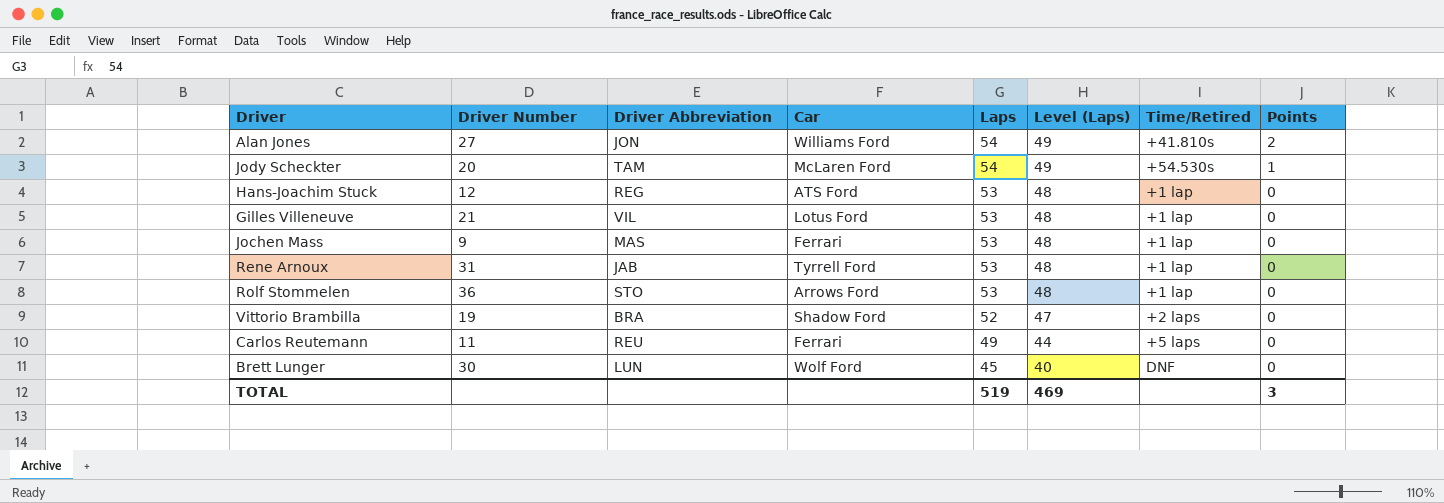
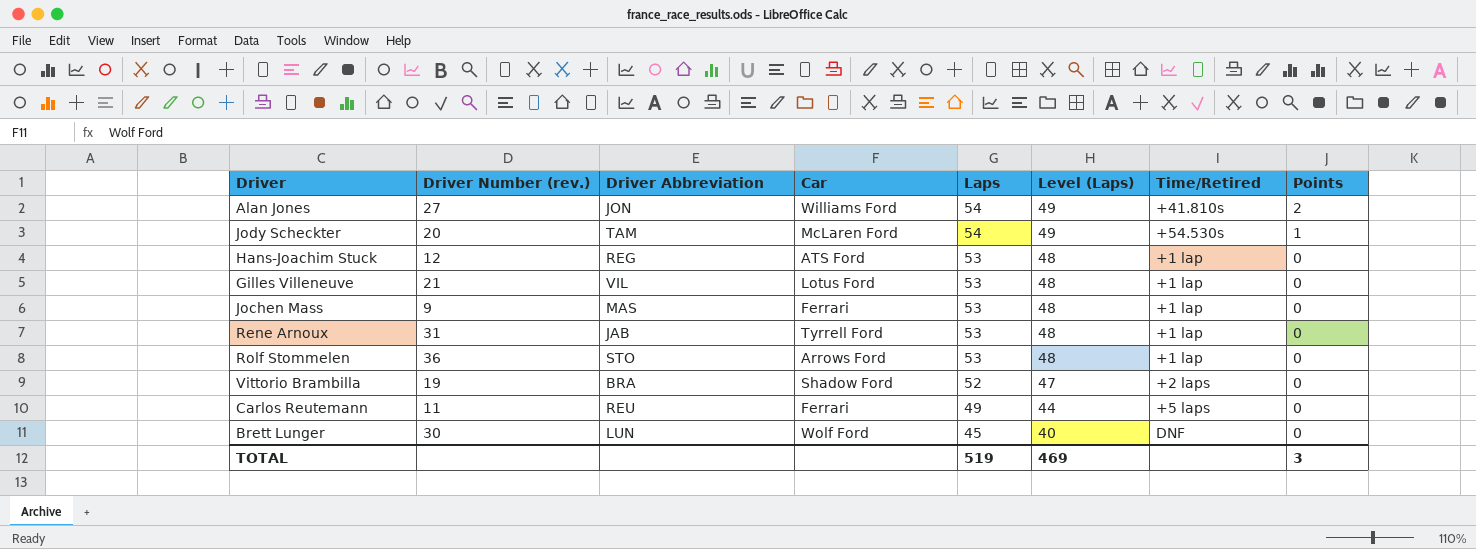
column name: Driver Number -> Driver Number (rev.)

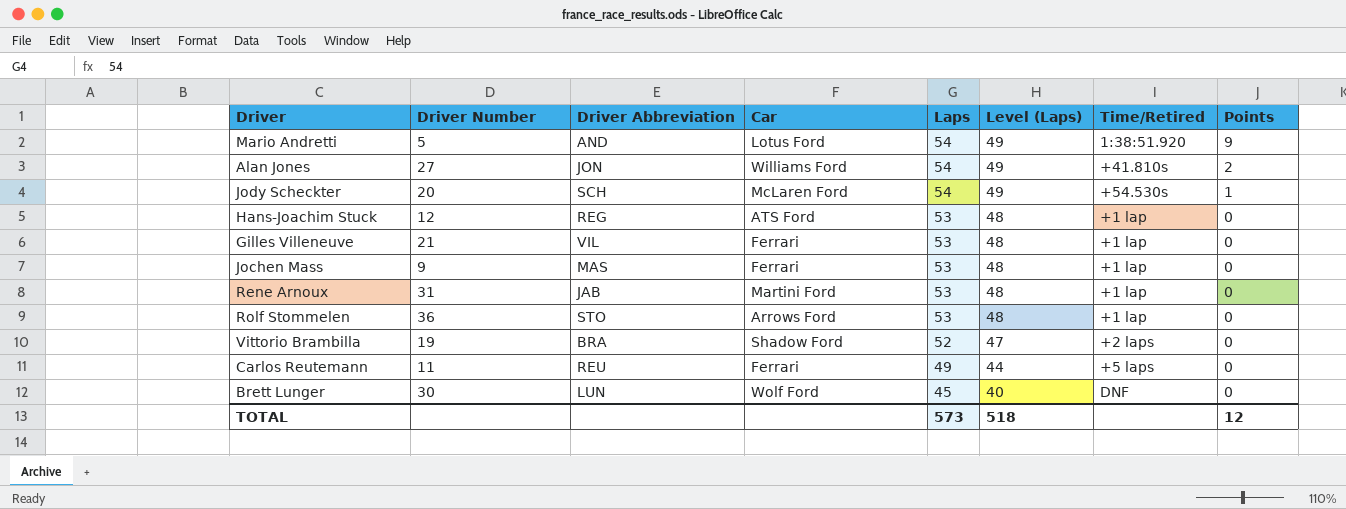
column name: Driver Number (rev.) -> Driver Number
row Mario Andretti: none -> 5 | AND | Lotus Ford | 54 | 49 | 1:38:51.920 | 9
Jody Scheckter | Driver Abbreviation: TAM -> SCH
Gilles Villeneuve | Car: Lotus Ford -> Ferrari
Rene Arnoux | Car: Tyrrell Ford -> Martini Ford
TOTAL | Laps: 519 -> 573
TOTAL | Level (Laps): 469 -> 518
TOTAL | Points: 3 -> 12

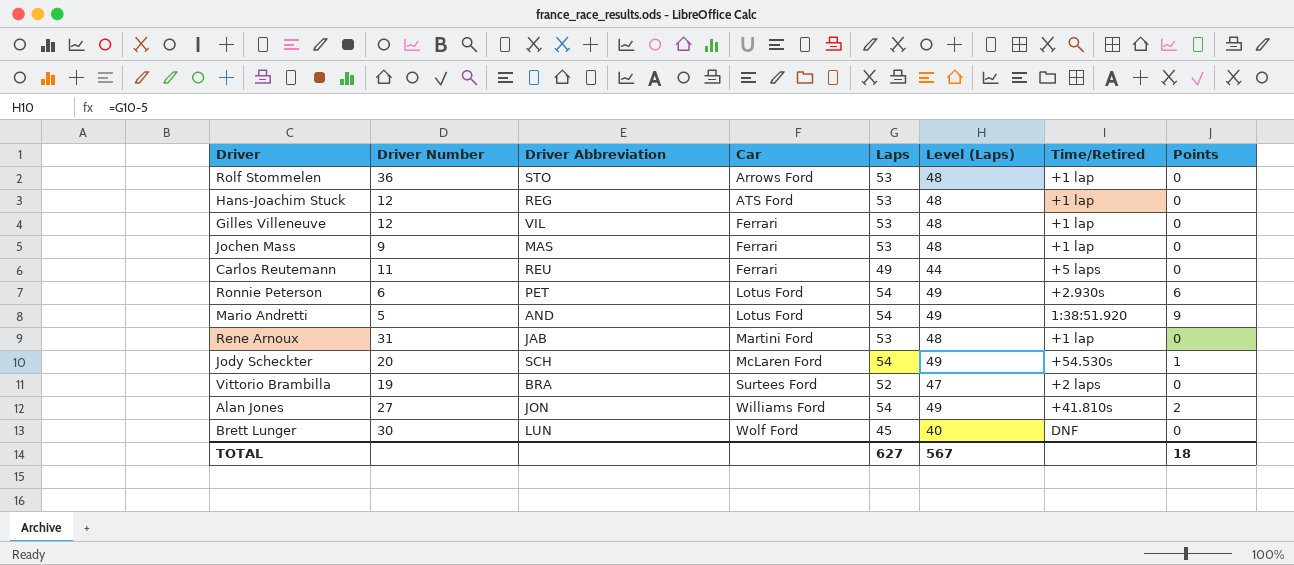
row order: Laps descending -> Car ascending
Gilles Villeneuve | Driver Number: 21 -> 12
row Ronnie Peterson: none -> 6 | PET | Lotus Ford | 54 | 49 | +2.930s | 6
Vittorio Brambilla | Car: Shadow Ford -> Surtees Ford
TOTAL | Laps: 573 -> 627
TOTAL | Level (Laps): 518 -> 567
TOTAL | Points: 12 -> 18

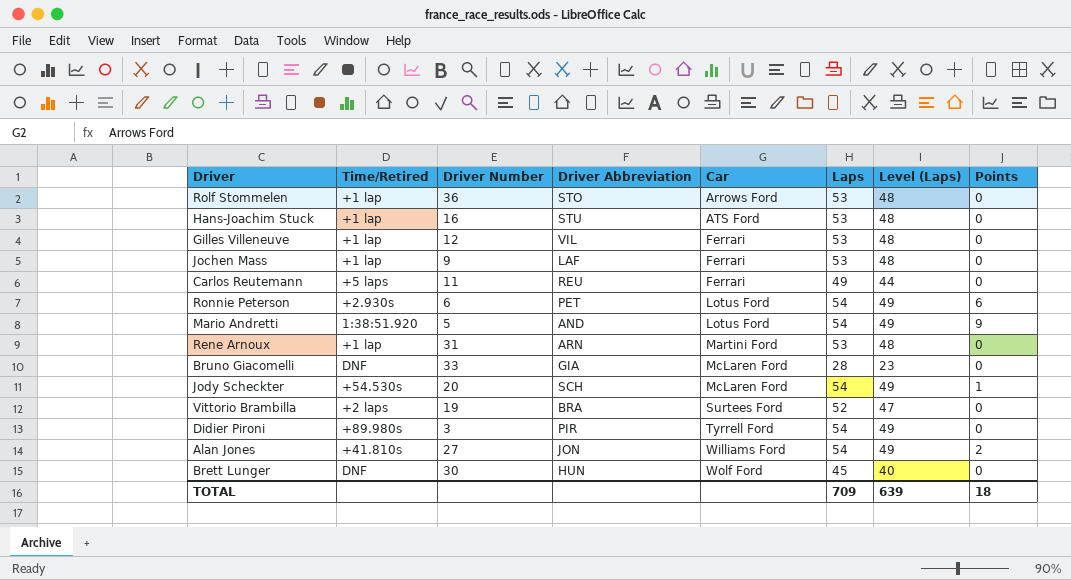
column Time/Retired | position: 7 -> 2
Hans-Joachim Stuck | Driver Number: 12 -> 16
Hans-Joachim Stuck | Driver Abbreviation: REG -> STU
Jochen Mass | Driver Abbreviation: MAS -> LAF
Rene Arnoux | Driver Abbreviation: JAB -> ARN
row Bruno Giacomelli: none -> DNF | 33 | GIA | McLaren Ford | 28 | 23 | 0
row Didier Pironi: none -> +89.980s | 3 | PIR | Tyrrell Ford | 54 | 49 | 0
Brett Lunger | Driver Abbreviation: LUN -> HUN
TOTAL | Laps: 627 -> 709
TOTAL | Level (Laps): 567 -> 639

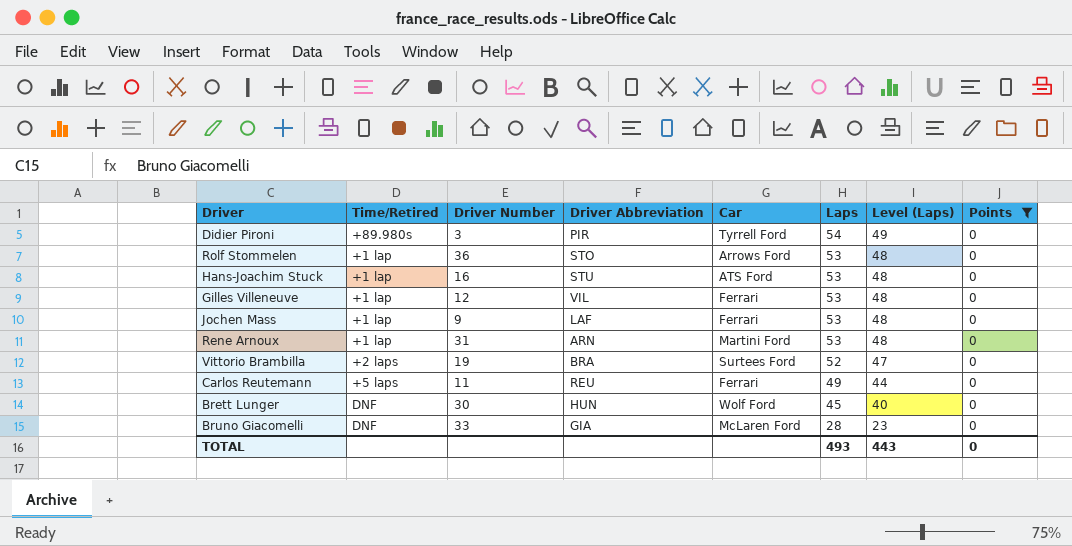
filter: none -> Points = 0
row order: Car ascending -> Laps descending
TOTAL | Laps: 709 -> 493
TOTAL | Level (Laps): 639 -> 443
TOTAL | Points: 18 -> 0

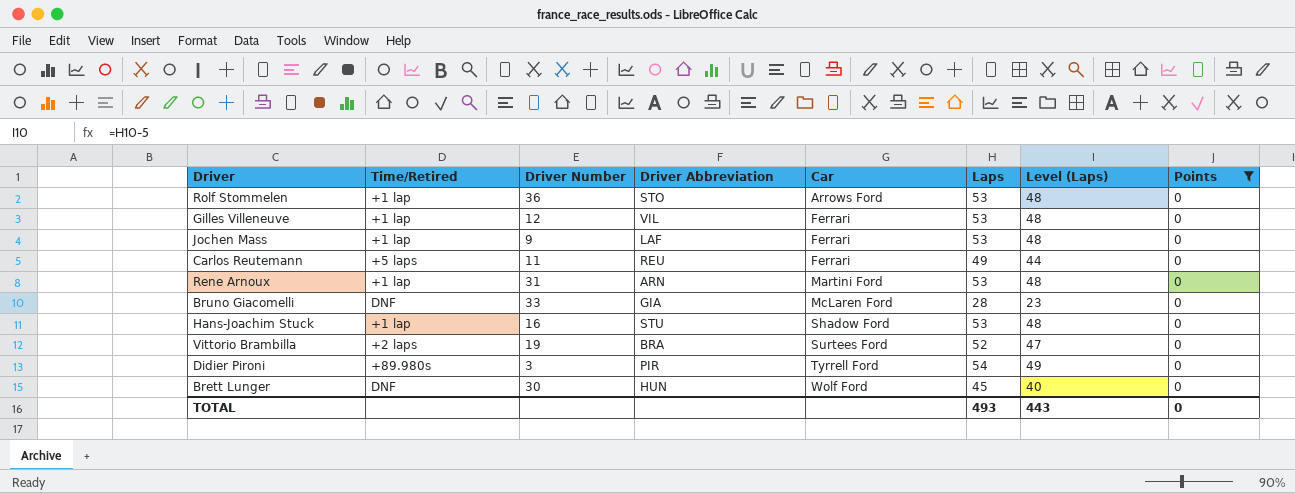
row order: Laps descending -> Car ascending
Hans-Joachim Stuck | Car: ATS Ford -> Shadow Ford

